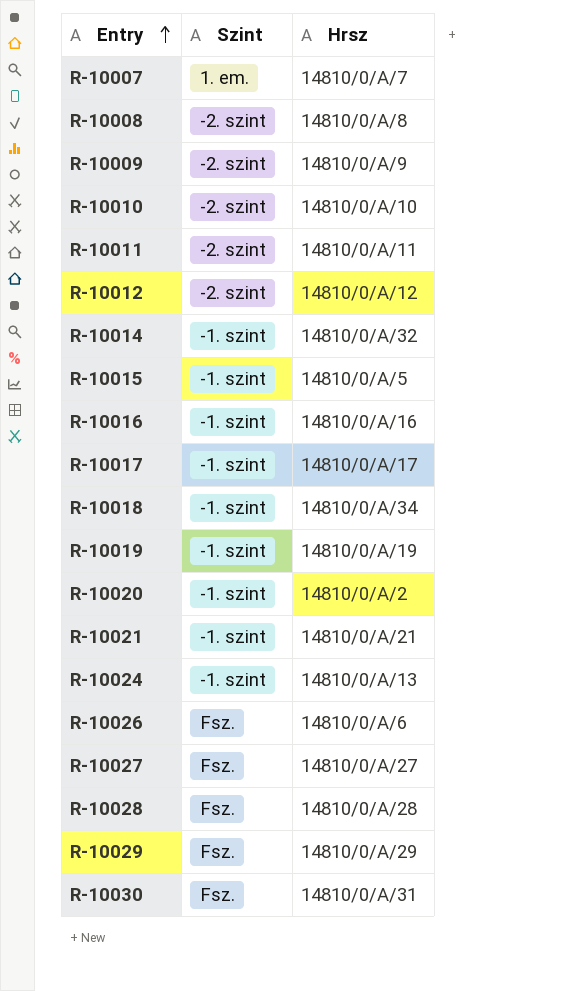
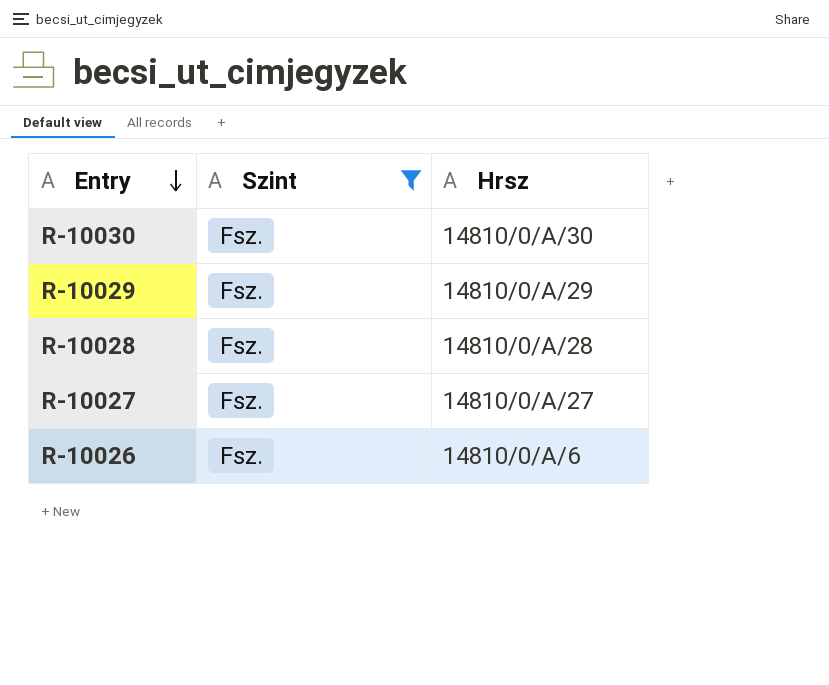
filter: none -> Szint = Fsz.
row order: Entry ascending -> Entry descending
R-10030 | Hrsz: 14810/0/A/31 -> 14810/0/A/30

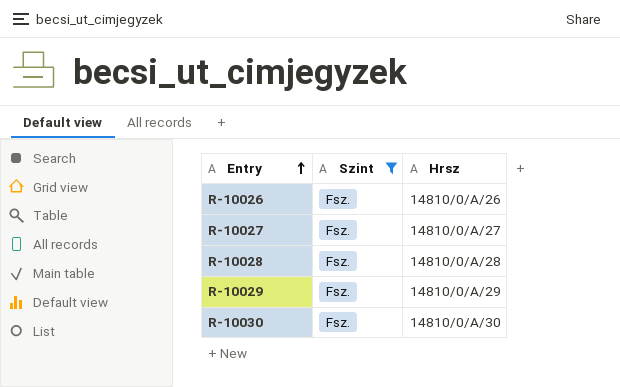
row order: Entry descending -> Entry ascending
R-10026 | Hrsz: 14810/0/A/6 -> 14810/0/A/26

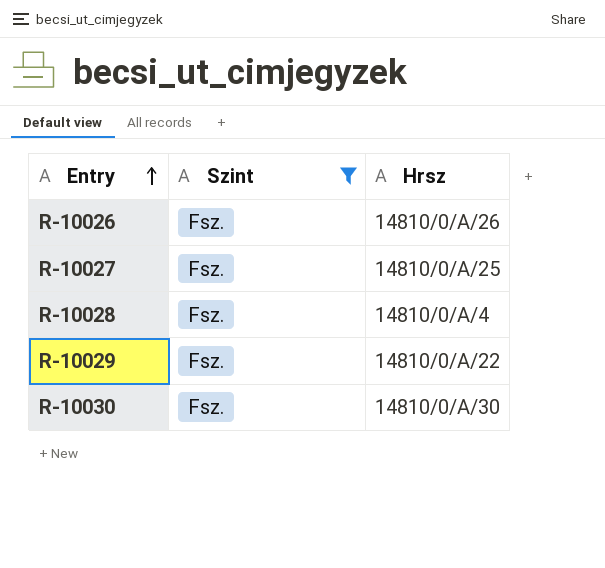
R-10027 | Hrsz: 14810/0/A/27 -> 14810/0/A/25
R-10028 | Hrsz: 14810/0/A/28 -> 14810/0/A/4
R-10029 | Hrsz: 14810/0/A/29 -> 14810/0/A/22

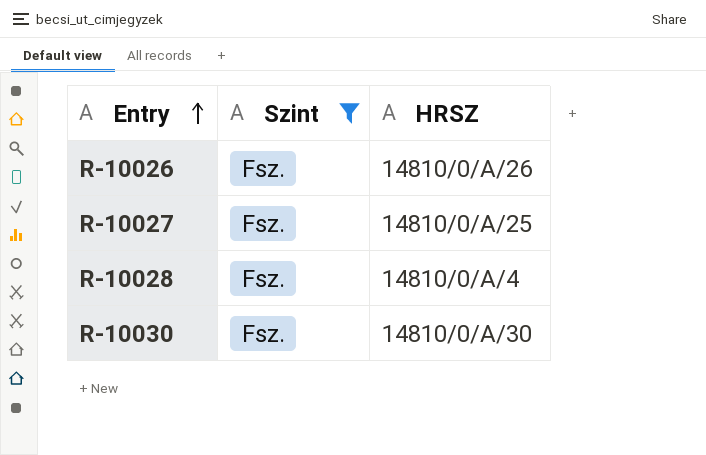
column name: Hrsz -> HRSZ
row R-10029: Fsz. | 14810/0/A/22 -> none

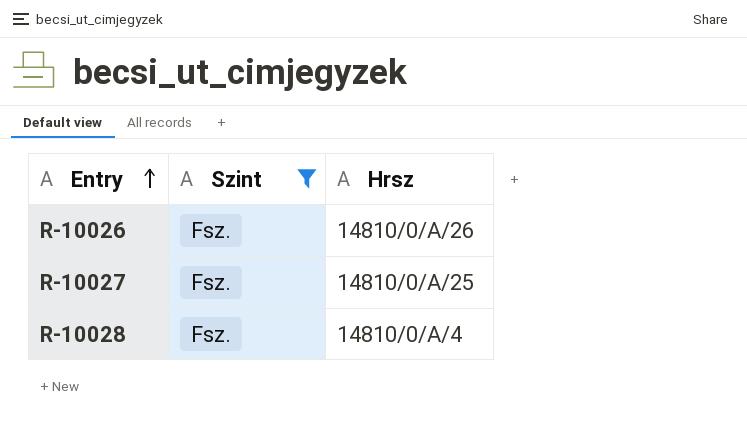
column name: HRSZ -> Hrsz
row R-10030: Fsz. | 14810/0/A/30 -> none

